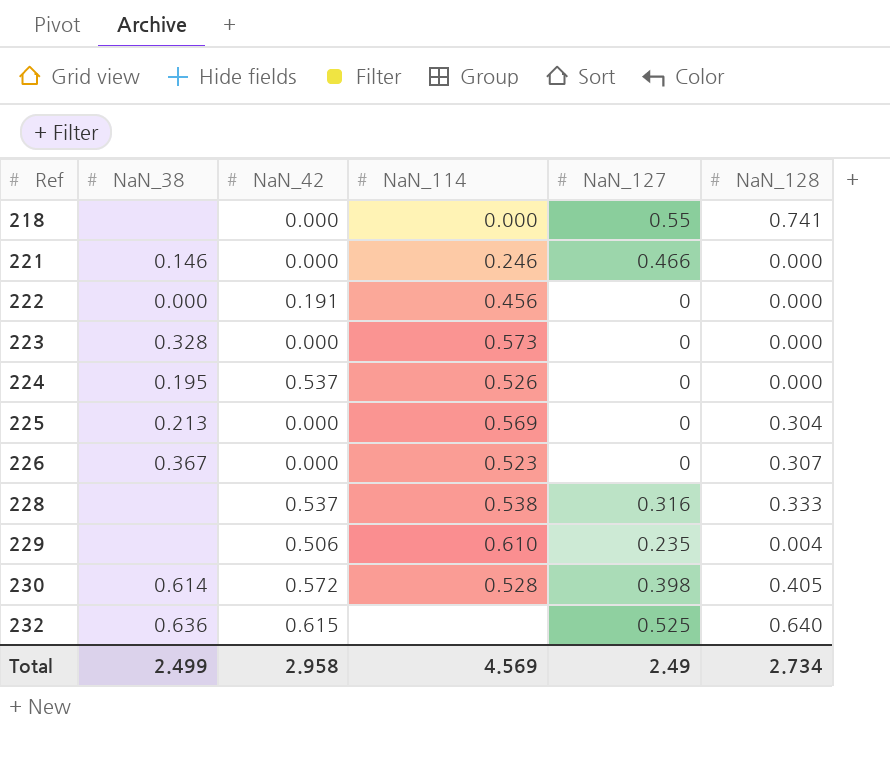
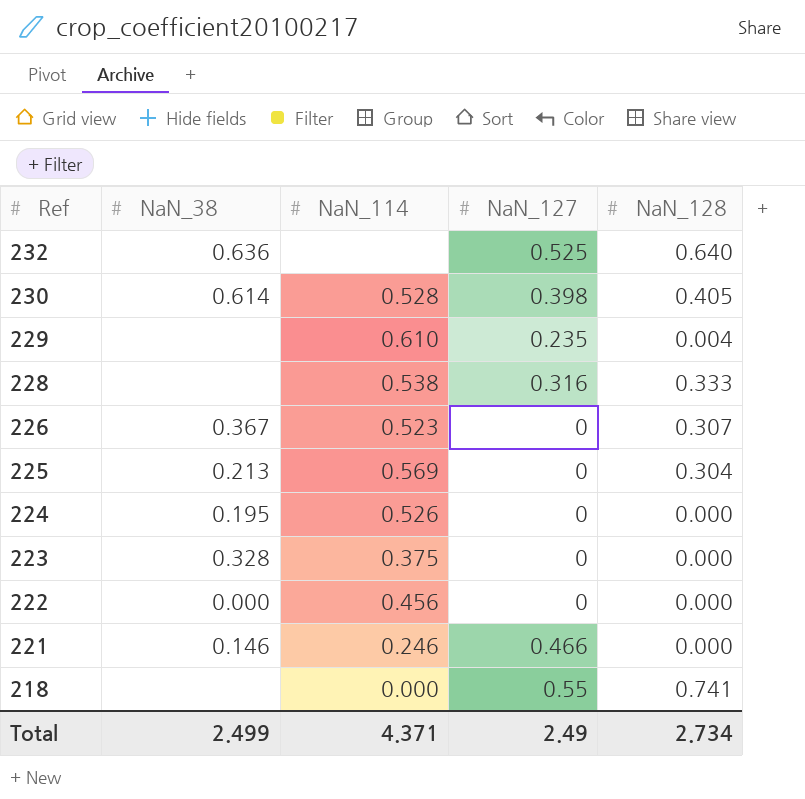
row order: Ref ascending -> Ref descending
column NaN_42 | position: 3 -> none
223 | NaN_114: 0.573 -> 0.375
Total | NaN_114: 4.569 -> 4.371

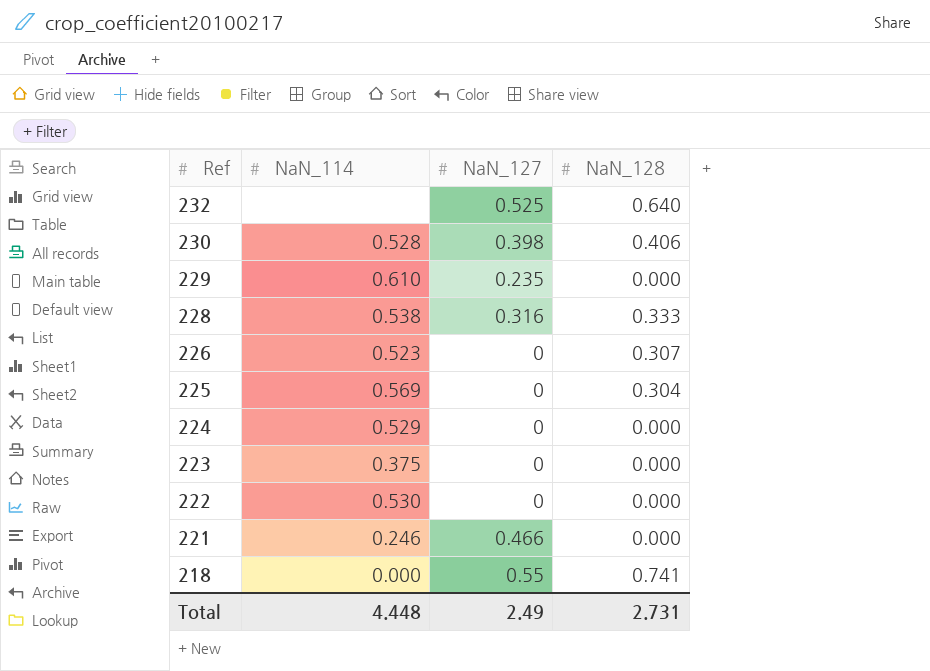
column NaN_38 | position: 2 -> none
230 | NaN_128: 0.405 -> 0.406
229 | NaN_128: 0.004 -> 0.000
224 | NaN_114: 0.526 -> 0.529
222 | NaN_114: 0.456 -> 0.530
Total | NaN_114: 4.371 -> 4.448
Total | NaN_128: 2.734 -> 2.731

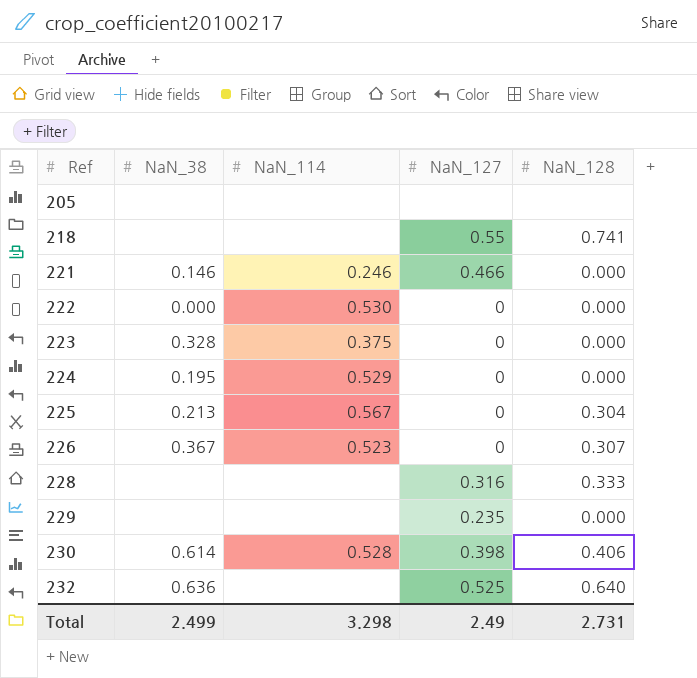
row order: Ref descending -> Ref ascending
column NaN_38 | position: none -> 2
row 205: none -> none | none | none | none
218 | NaN_114: 0.000 -> none
225 | NaN_114: 0.569 -> 0.567
228 | NaN_114: 0.538 -> none
229 | NaN_114: 0.610 -> none
Total | NaN_114: 4.448 -> 3.298

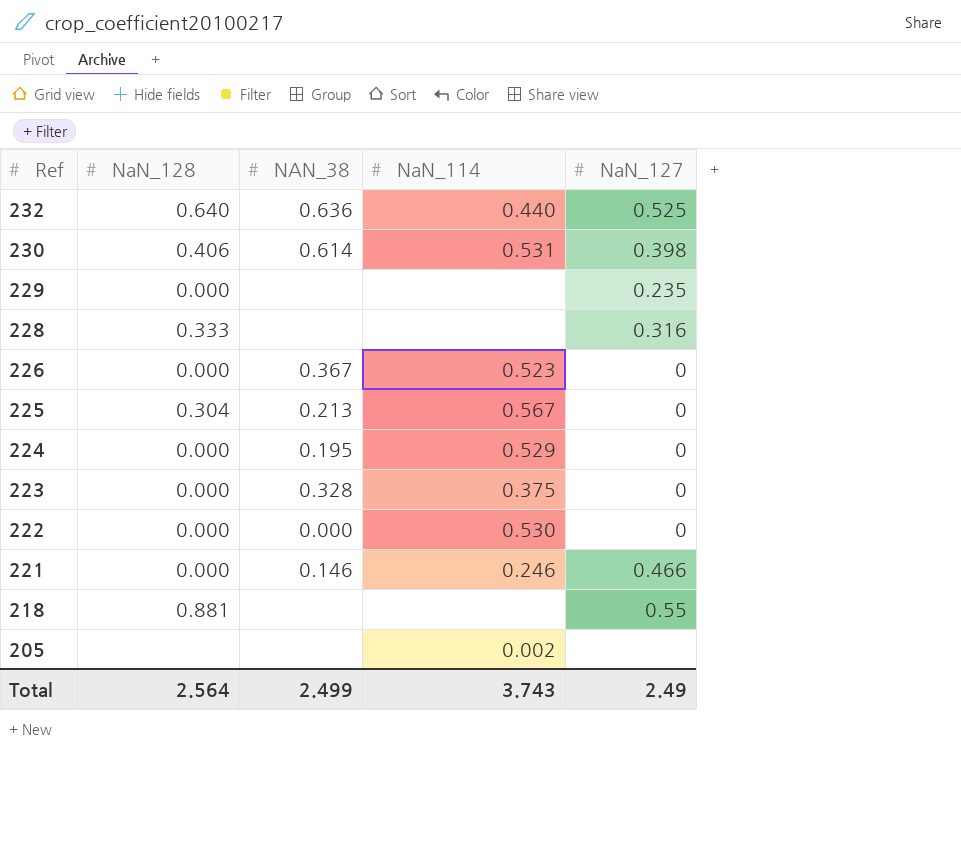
row order: Ref ascending -> Ref descending
column NaN_128 | position: 5 -> 2
column name: NaN_38 -> NAN_38
232 | NaN_114: none -> 0.440
230 | NaN_114: 0.528 -> 0.531
226 | NaN_128: 0.307 -> 0.000
218 | NaN_128: 0.741 -> 0.881
205 | NaN_114: none -> 0.002
Total | NaN_128: 2.731 -> 2.564
Total | NaN_114: 3.298 -> 3.743

